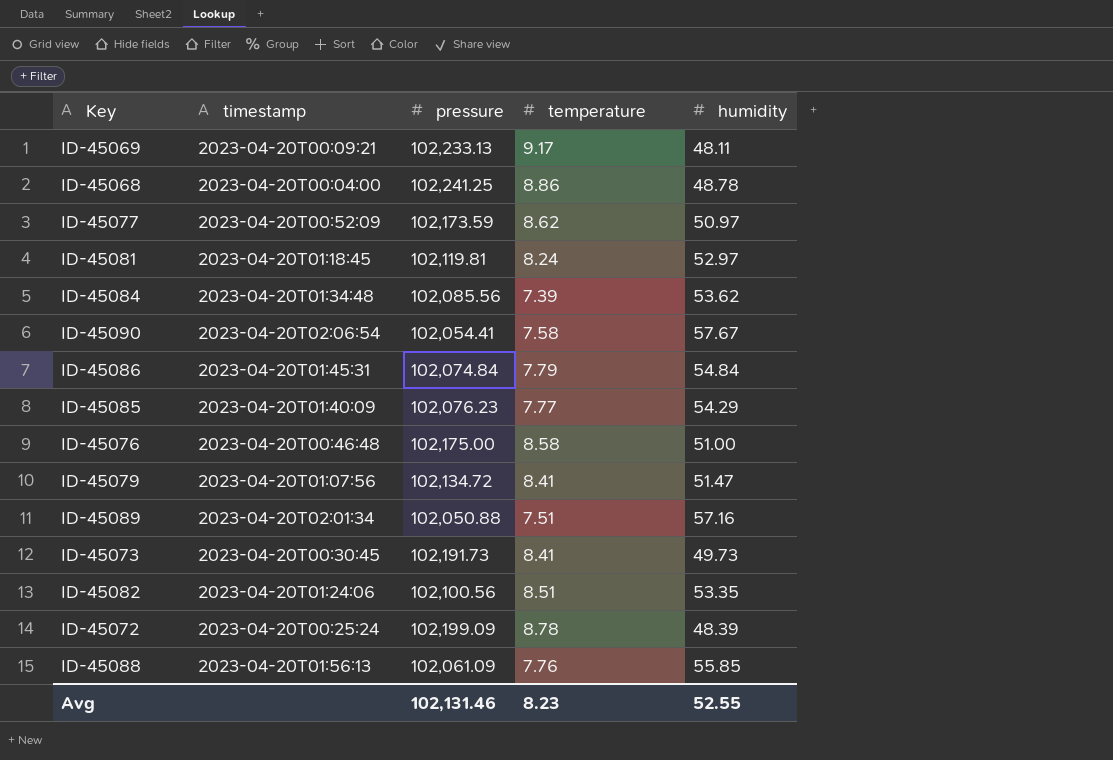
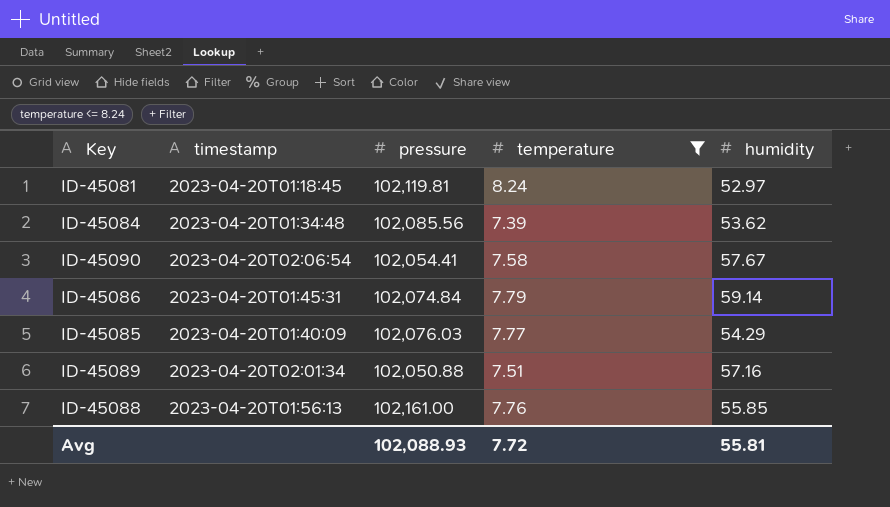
filter: none -> temperature <= 8.24
ID-45086 | humidity: 54.84 -> 59.14
ID-45085 | pressure: 102,076.23 -> 102,076.03
ID-45088 | pressure: 102,061.09 -> 102,161.00
Avg | pressure: 102,131.46 -> 102,088.93
Avg | temperature: 8.23 -> 7.72
Avg | humidity: 52.55 -> 55.81

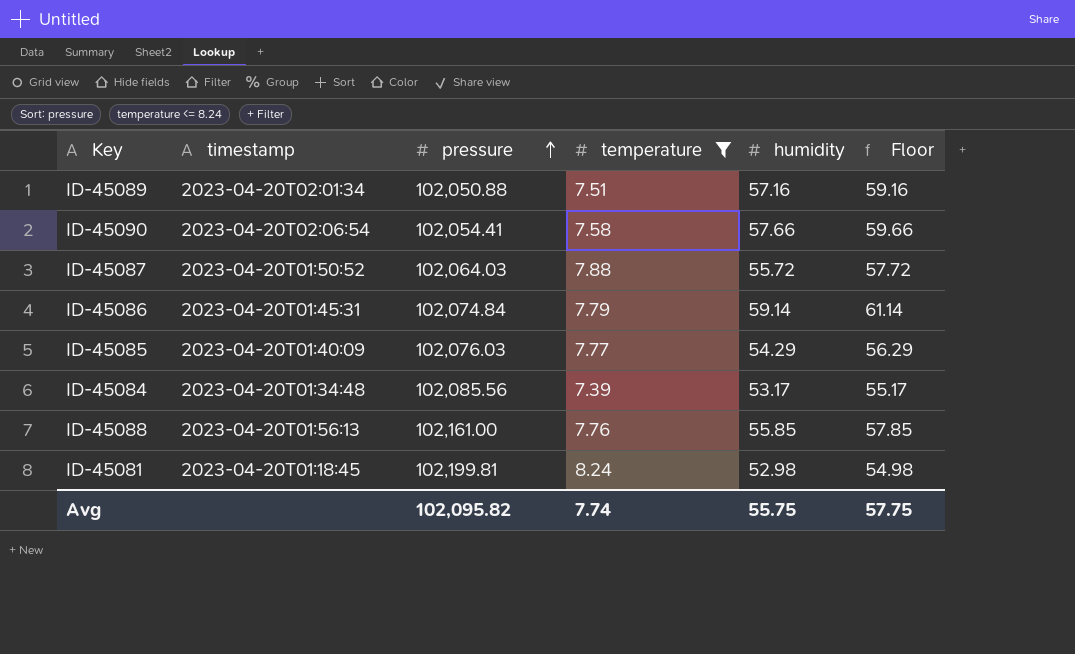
row order: none -> pressure ascending
column Floor | formula: none -> [humidity] + 2
ID-45090 | humidity: 57.67 -> 57.66
row ID-45087: none -> 2023-04-20T01:50:52 | 102,064.03 | 7.88 | 55.72 | 57.72
ID-45084 | humidity: 53.62 -> 53.17
ID-45081 | pressure: 102,119.81 -> 102,199.81
ID-45081 | humidity: 52.97 -> 52.98
Avg | pressure: 102,088.93 -> 102,095.82
Avg | temperature: 7.72 -> 7.74
Avg | humidity: 55.81 -> 55.75

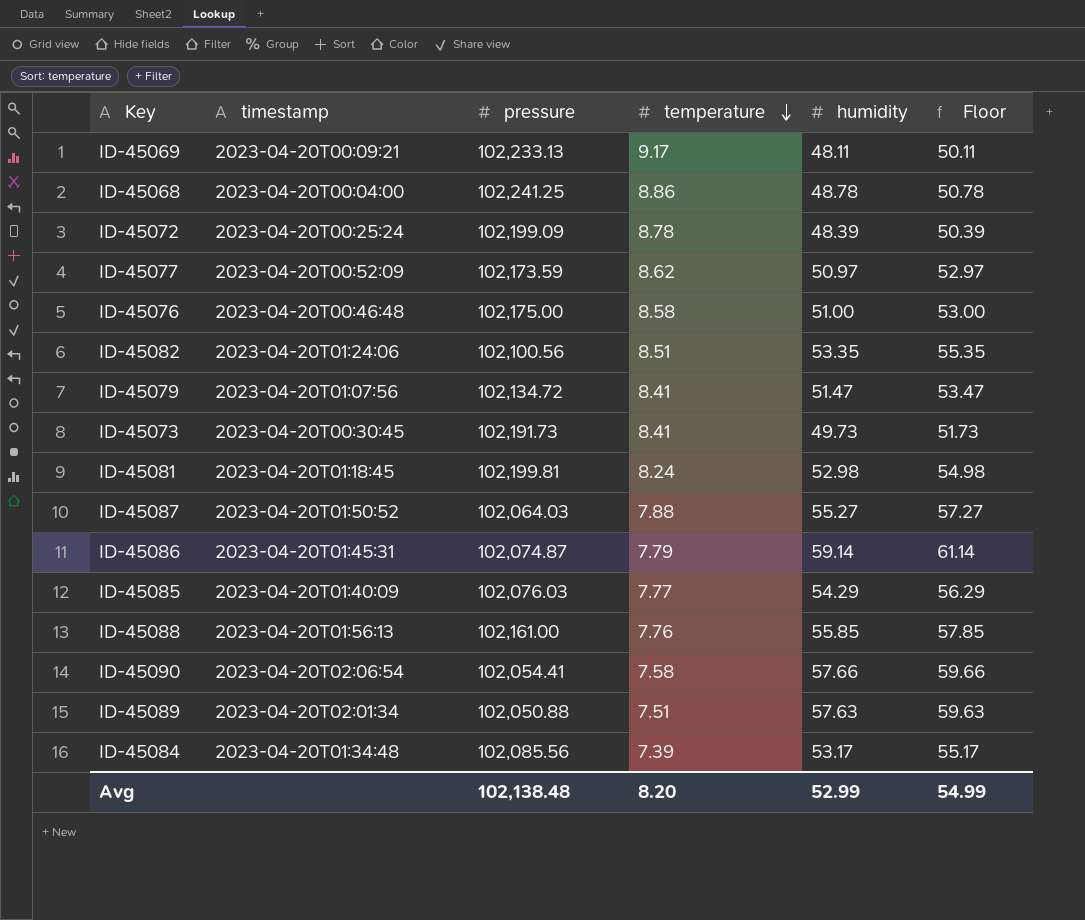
filter: temperature <= 8.24 -> none
row order: pressure ascending -> temperature descending
ID-45087 | humidity: 55.72 -> 55.27
ID-45087 | Floor: 57.72 -> 57.27
ID-45086 | pressure: 102,074.84 -> 102,074.87
ID-45089 | humidity: 57.16 -> 57.63
ID-45089 | Floor: 59.16 -> 59.63
Avg | pressure: 102,095.82 -> 102,138.48
Avg | temperature: 7.74 -> 8.20
Avg | humidity: 55.75 -> 52.99
Avg | Floor: 57.75 -> 54.99

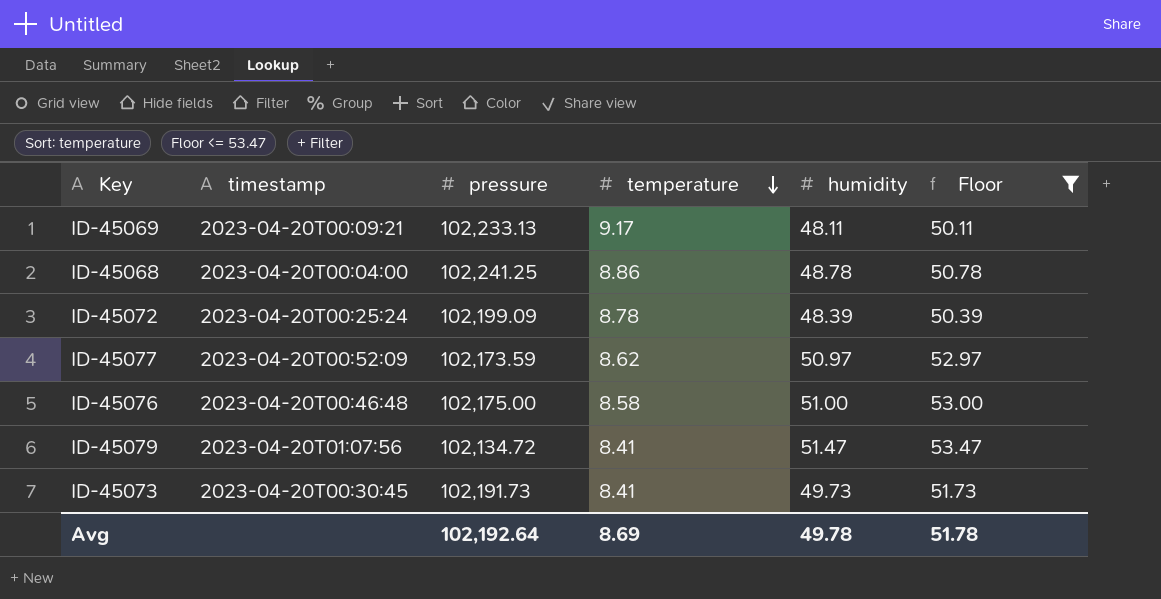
filter: none -> Floor <= 53.47
Avg | pressure: 102,138.48 -> 102,192.64
Avg | temperature: 8.20 -> 8.69
Avg | humidity: 52.99 -> 49.78
Avg | Floor: 54.99 -> 51.78

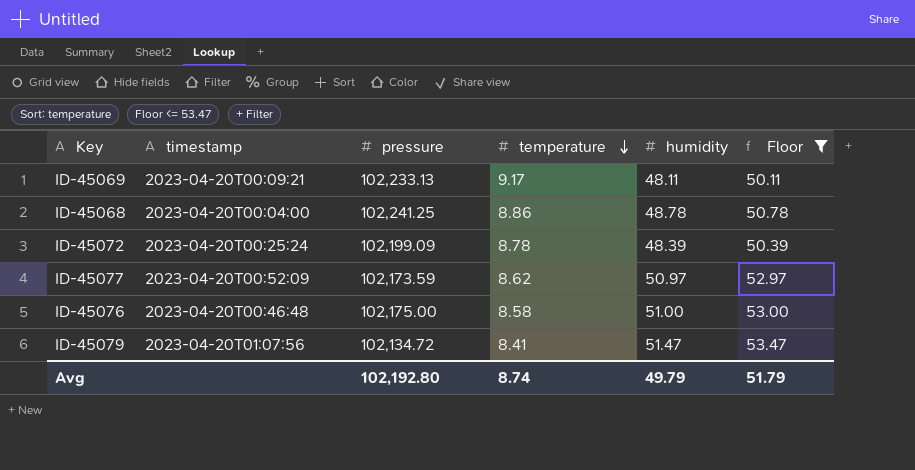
row ID-45073: 2023-04-20T00:30:45 | 102,191.73 | 8.41 | 49.73 | 51.73 -> none
Avg | pressure: 102,192.64 -> 102,192.80
Avg | temperature: 8.69 -> 8.74
Avg | humidity: 49.78 -> 49.79
Avg | Floor: 51.78 -> 51.79

